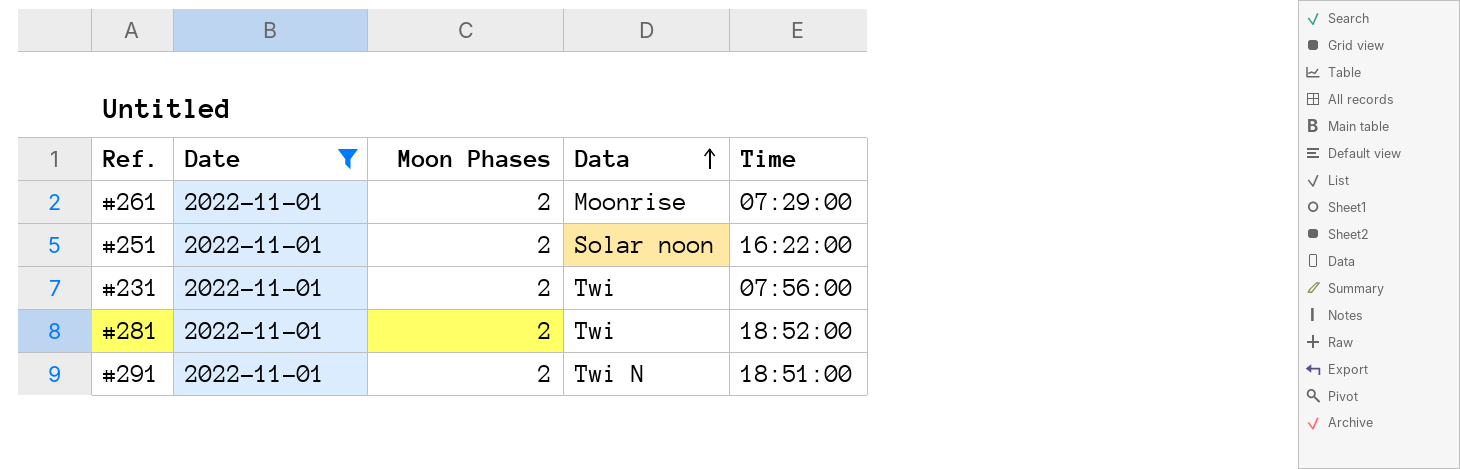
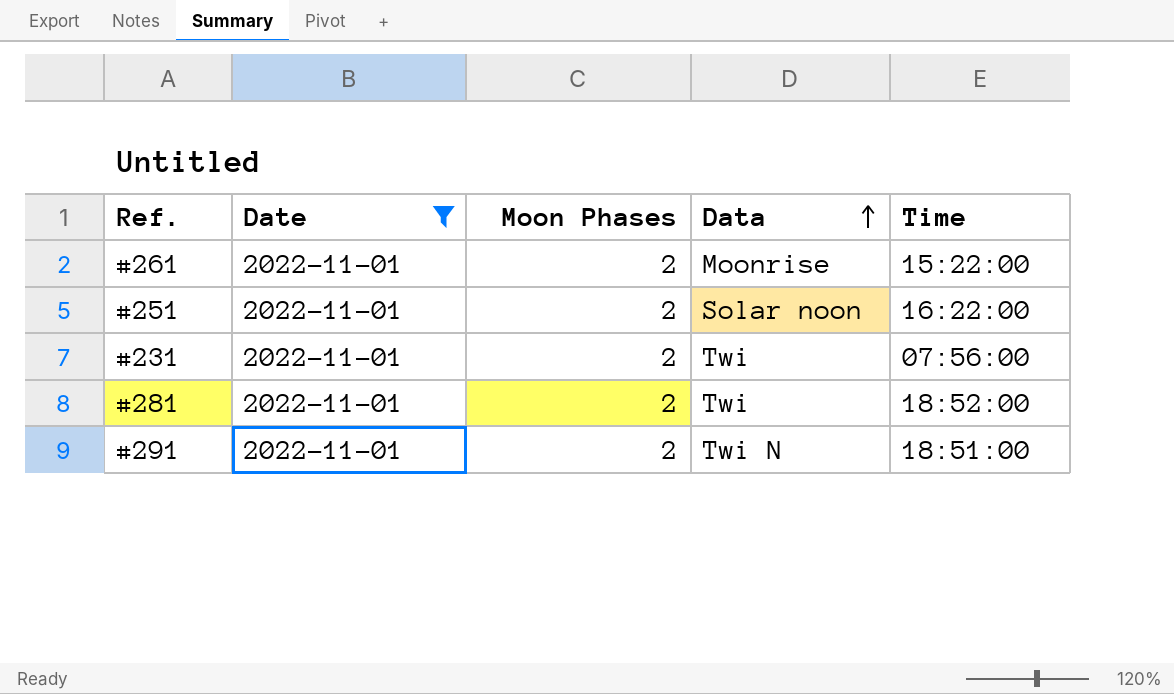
#261 | Time: 07:29:00 -> 15:22:00

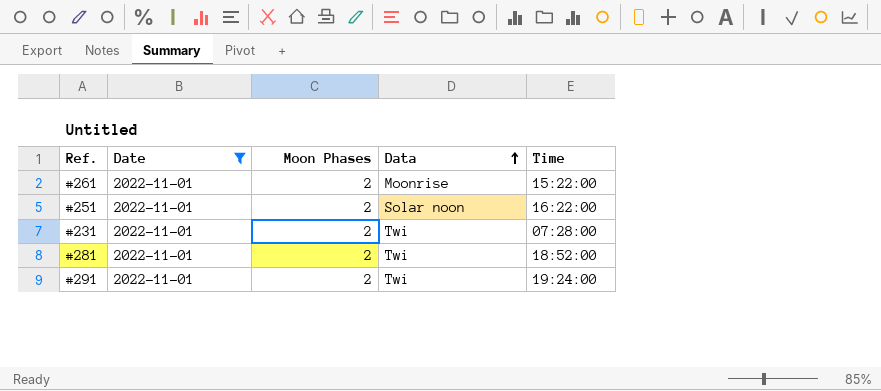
#231 | Time: 07:56:00 -> 07:28:00
#291 | Data: Twi N -> Twi
#291 | Time: 18:51:00 -> 19:24:00

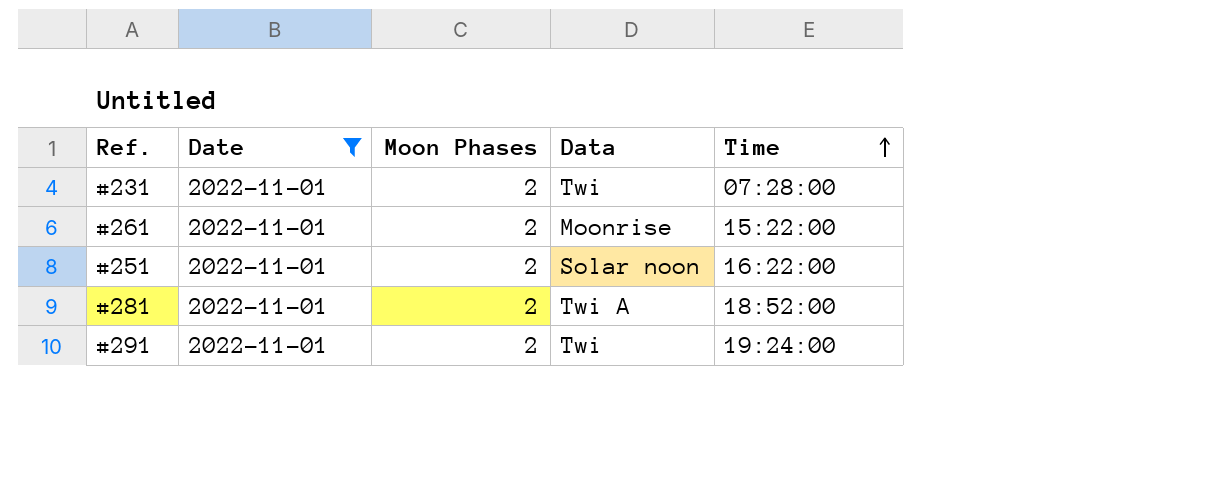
row order: Data ascending -> Time ascending
#281 | Data: Twi -> Twi A

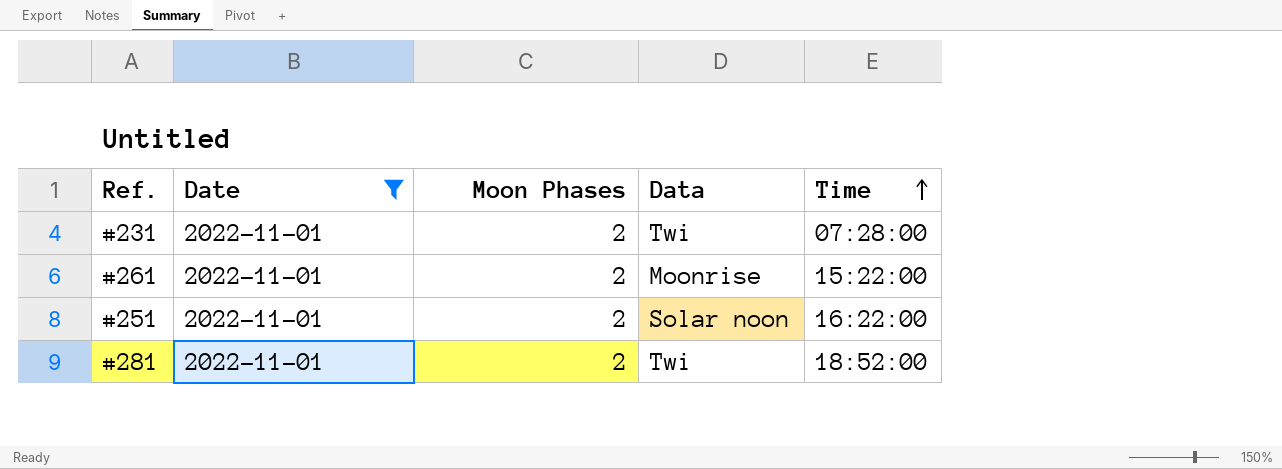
row #291: 2022-11-01 | 2 | Twi | 19:24:00 -> none
#281 | Data: Twi A -> Twi

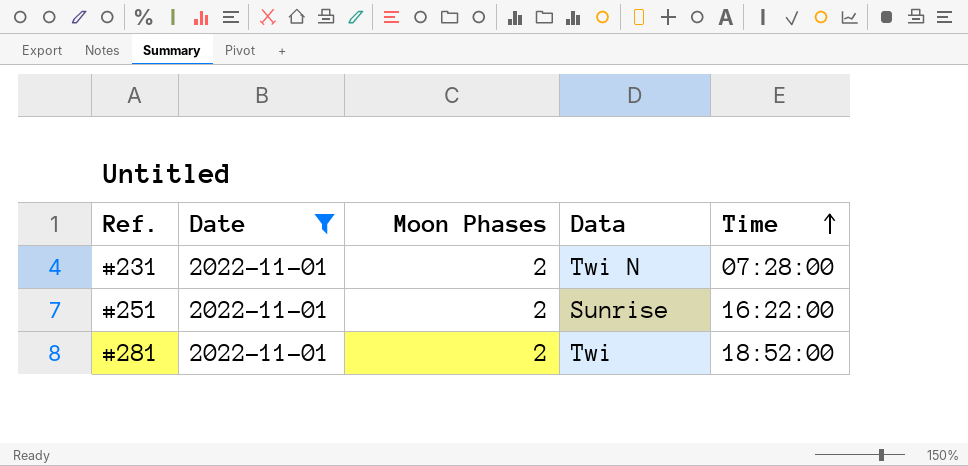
row #261: 2022-11-01 | 2 | Moonrise | 15:22:00 -> none
#231 | Data: Twi -> Twi N
#251 | Data: Solar noon -> Sunrise

